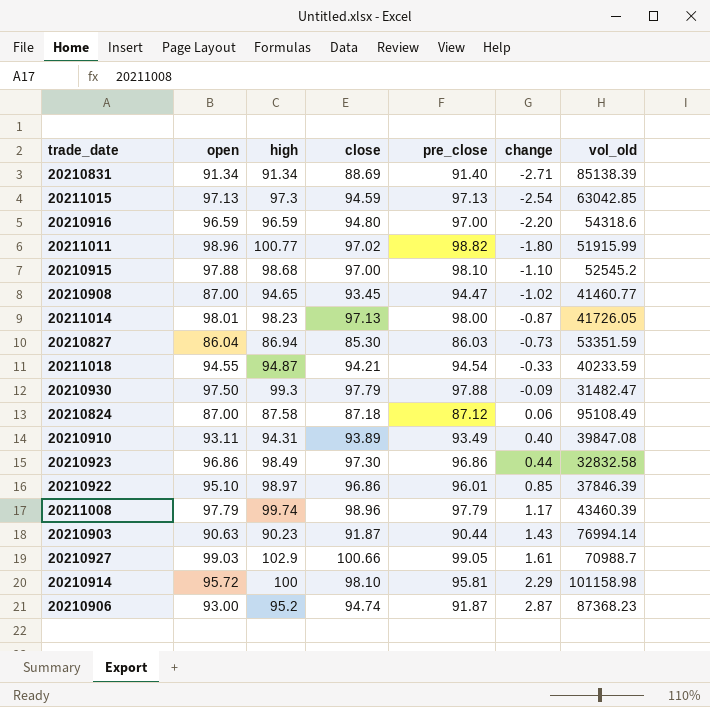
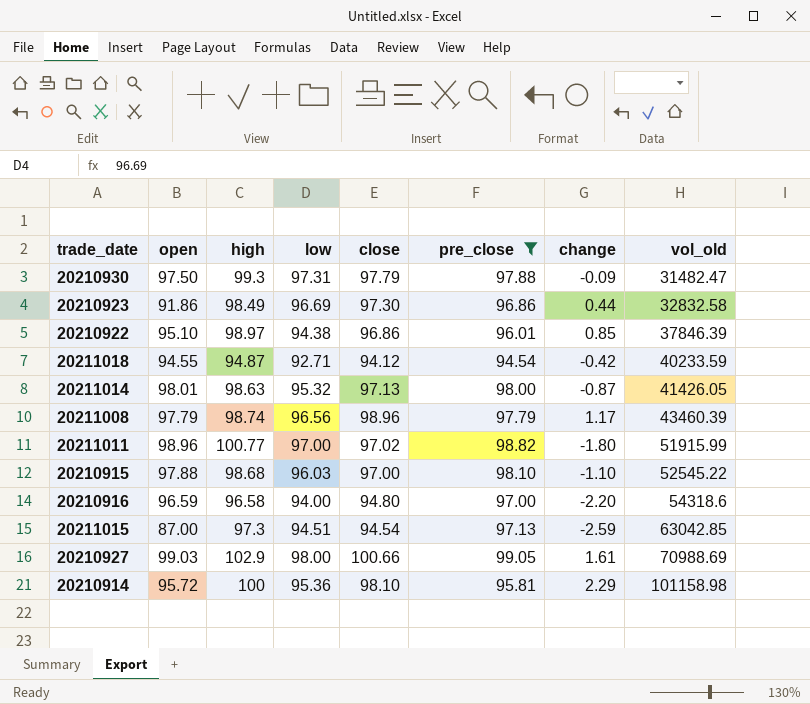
filter: none -> pre_close >= 94.54
row order: change ascending -> vol_old ascending
column low | position: none -> 4
20210923 | open: 96.86 -> 91.86
20211018 | close: 94.21 -> 94.12
20211018 | change: -0.33 -> -0.42
20211014 | high: 98.23 -> 98.63
20211014 | vol_old: 41726.05 -> 41426.05
20211008 | high: 99.74 -> 98.74
20210915 | vol_old: 52545.2 -> 52545.22
20210916 | high: 96.59 -> 96.58
20211015 | open: 97.13 -> 87.00
20211015 | close: 94.59 -> 94.54
20211015 | change: -2.54 -> -2.59
20210927 | vol_old: 70988.7 -> 70988.69

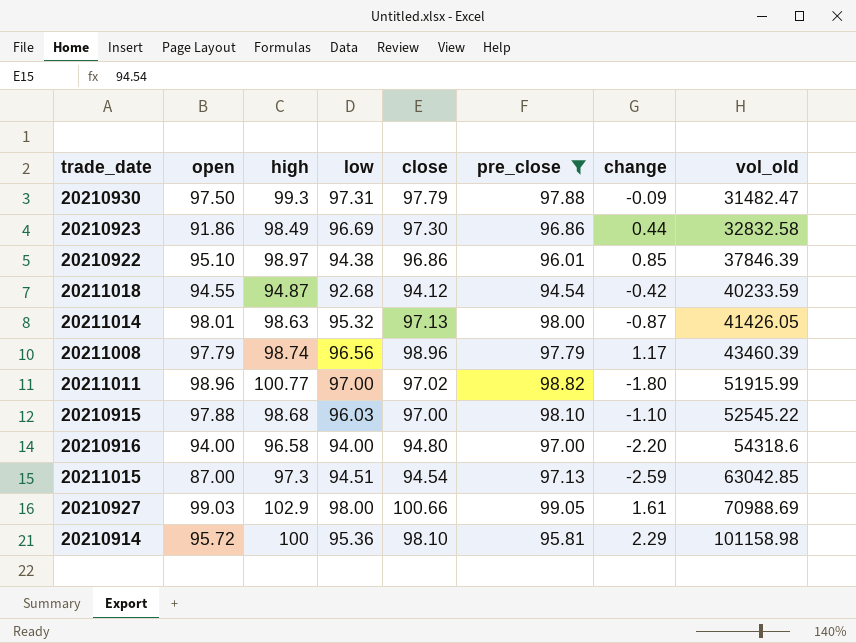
20211018 | low: 92.71 -> 92.68
20210916 | open: 96.59 -> 94.00

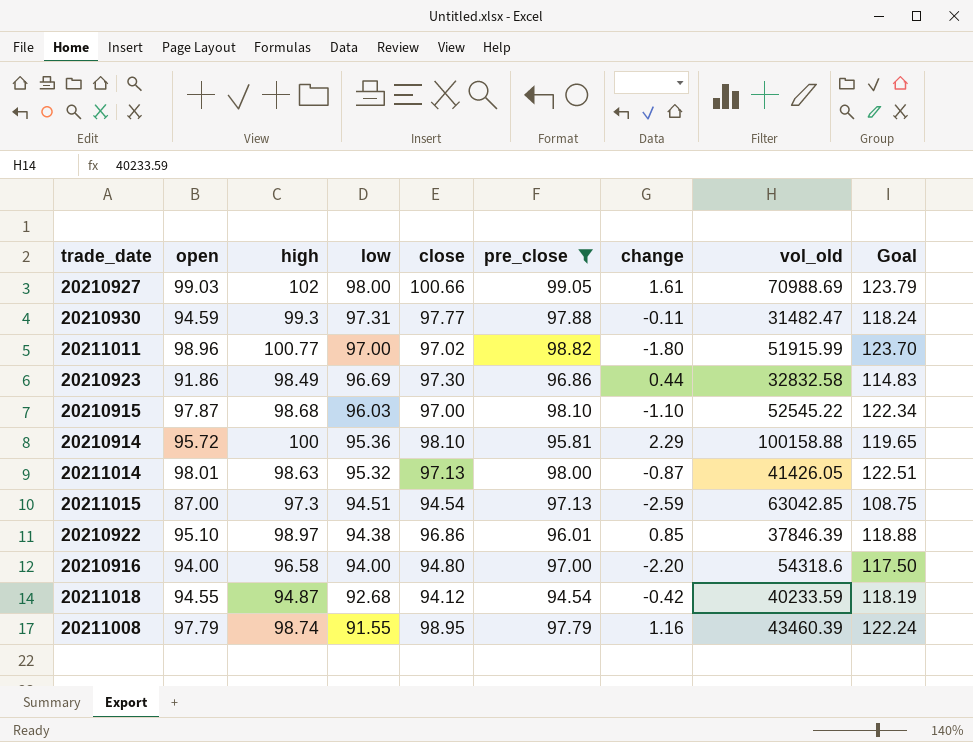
row order: vol_old ascending -> low descending
column Goal | formula: none -> [open] * 1.25
20210927 | high: 102.9 -> 102
20210930 | open: 97.50 -> 94.59
20210930 | close: 97.79 -> 97.77
20210930 | change: -0.09 -> -0.11
20210915 | open: 97.88 -> 97.87
20210914 | vol_old: 101158.98 -> 100158.88
20211008 | low: 96.56 -> 91.55
20211008 | close: 98.96 -> 98.95
20211008 | change: 1.17 -> 1.16

